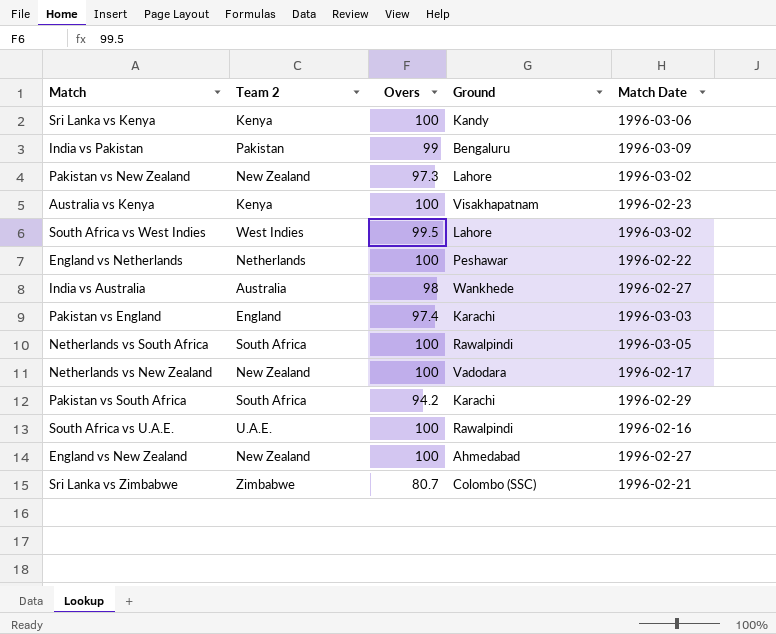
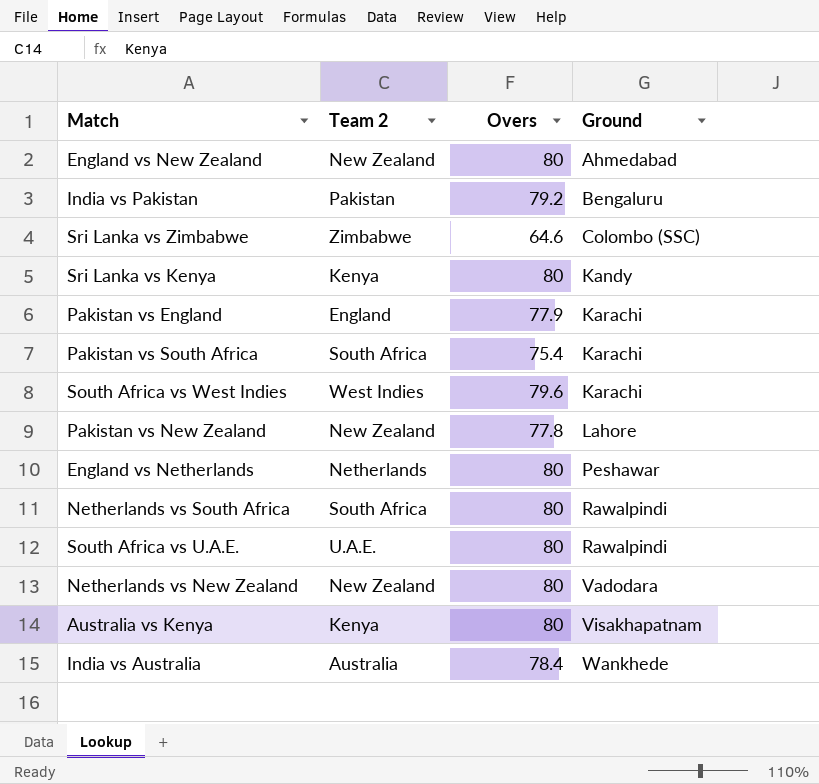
row order: none -> Ground ascending
column Match Date | position: 5 -> none
England vs New Zealand | Overs: 100 -> 80
India vs Pakistan | Overs: 99 -> 79.2
Sri Lanka vs Zimbabwe | Overs: 80.7 -> 64.6
Sri Lanka vs Kenya | Overs: 100 -> 80
Pakistan vs England | Overs: 97.4 -> 77.9
Pakistan vs South Africa | Overs: 94.2 -> 75.4
South Africa vs West Indies | Overs: 99.5 -> 79.6
South Africa vs West Indies | Ground: Lahore -> Karachi
Pakistan vs New Zealand | Overs: 97.3 -> 77.8
England vs Netherlands | Overs: 100 -> 80
Netherlands vs South Africa | Overs: 100 -> 80
South Africa vs U.A.E. | Overs: 100 -> 80
Netherlands vs New Zealand | Overs: 100 -> 80
Australia vs Kenya | Overs: 100 -> 80
India vs Australia | Overs: 98 -> 78.4

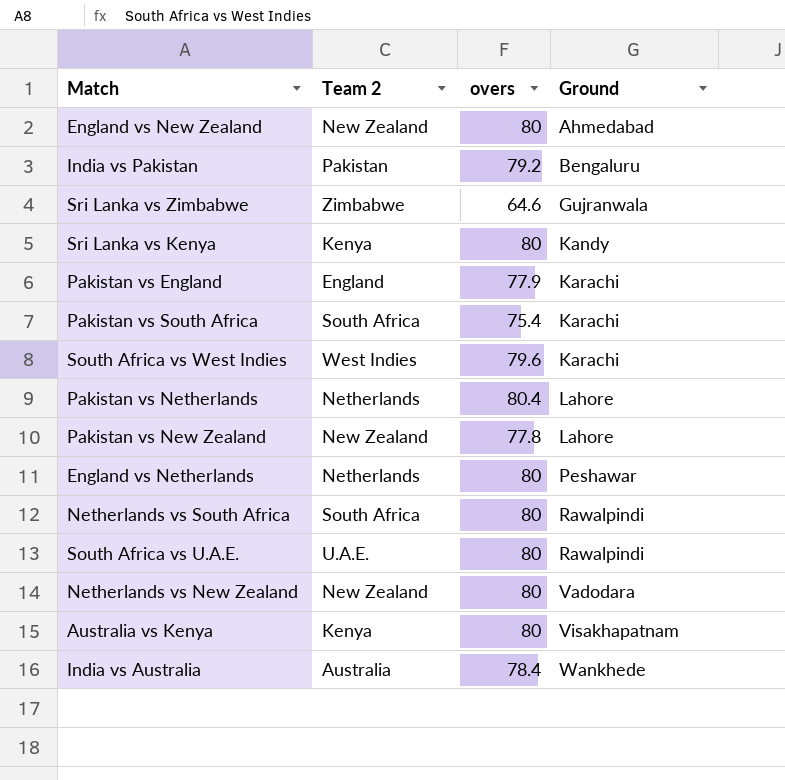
column name: Overs -> overs
Sri Lanka vs Zimbabwe | Ground: Colombo (SSC) -> Gujranwala
row Pakistan vs Netherlands: none -> Netherlands | 80.4 | Lahore

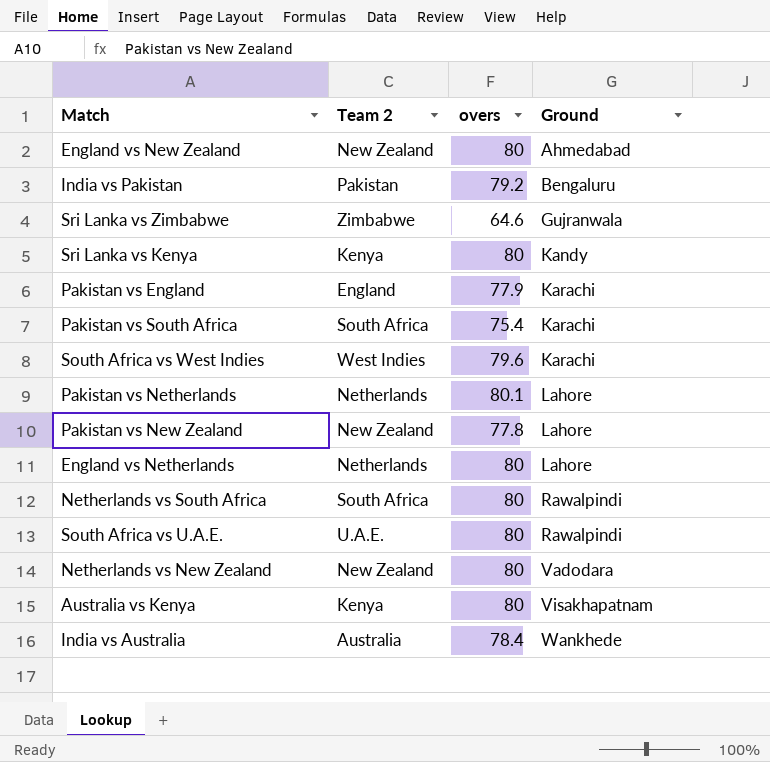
Pakistan vs Netherlands | overs: 80.4 -> 80.1
England vs Netherlands | Ground: Peshawar -> Lahore

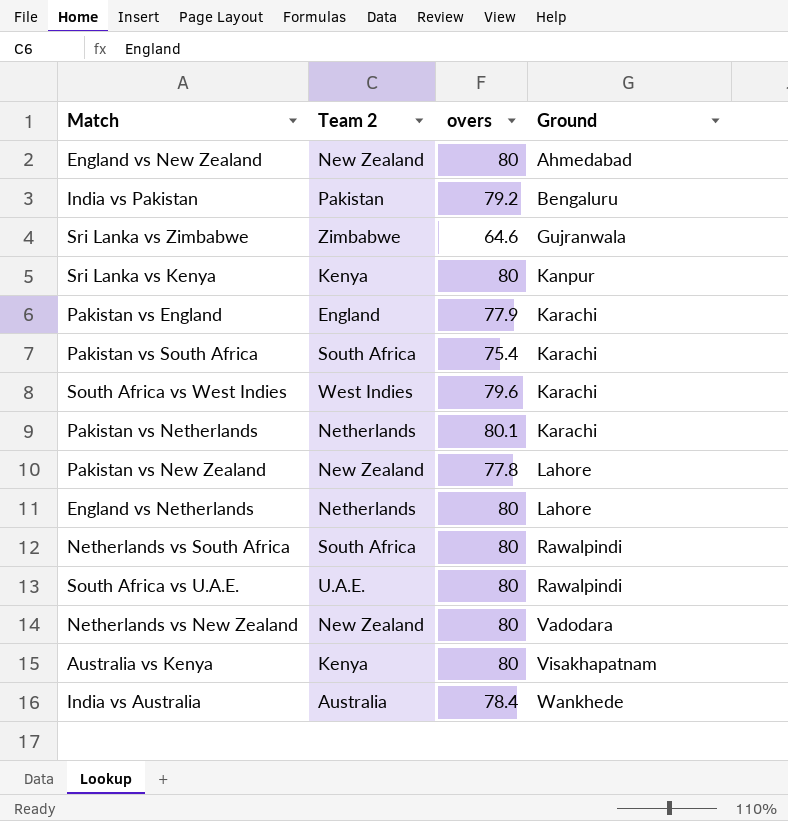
Sri Lanka vs Kenya | Ground: Kandy -> Kanpur
Pakistan vs Netherlands | Ground: Lahore -> Karachi

